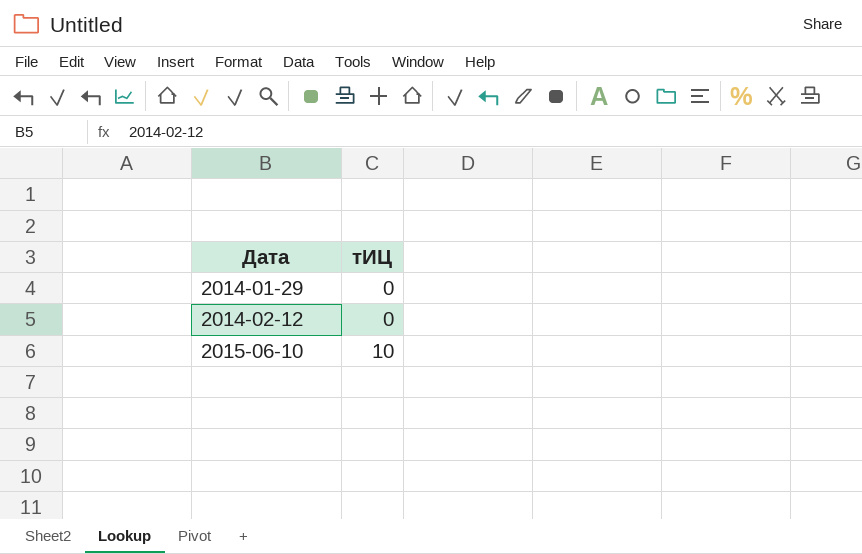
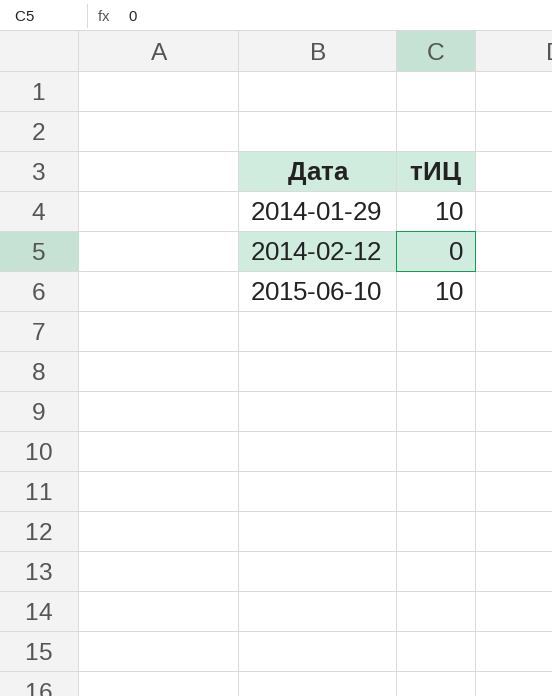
2014-01-29 | тИЦ: 0 -> 10

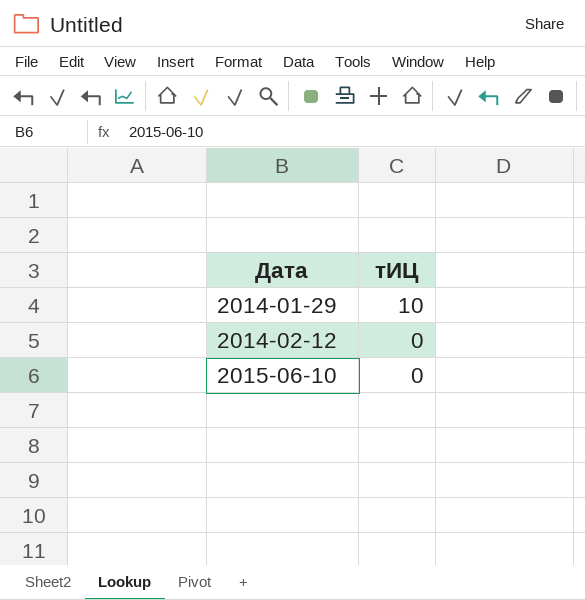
2015-06-10 | тИЦ: 10 -> 0

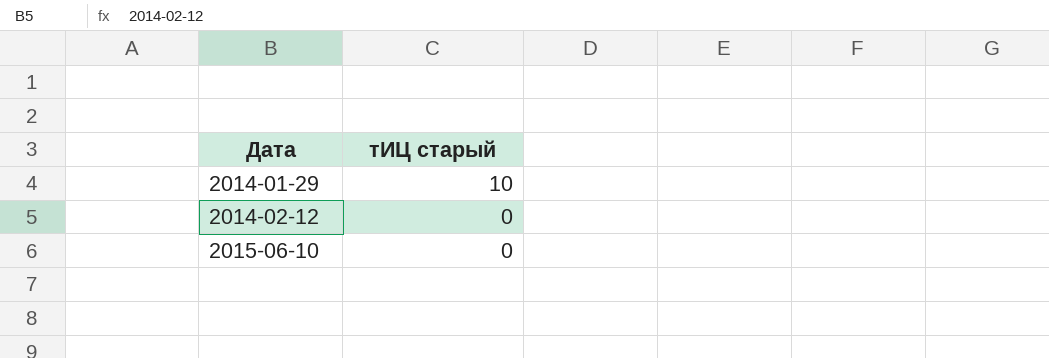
column name: тИЦ -> тИЦ старый

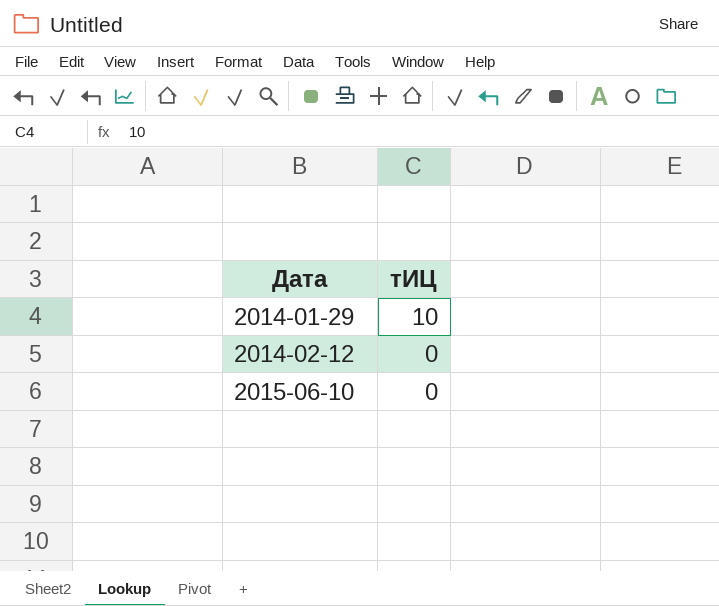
column name: тИЦ старый -> тИЦ

